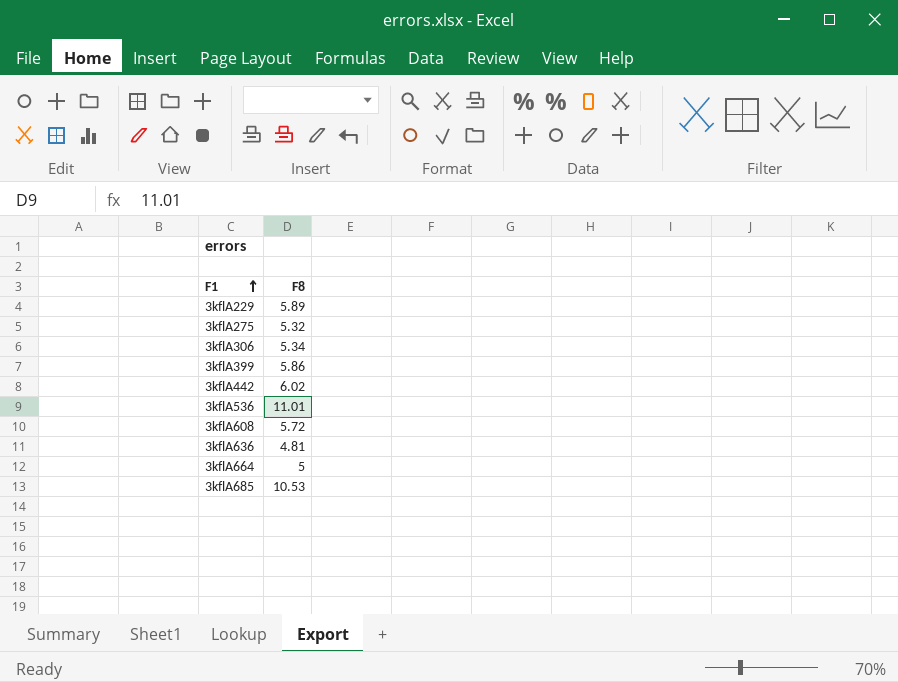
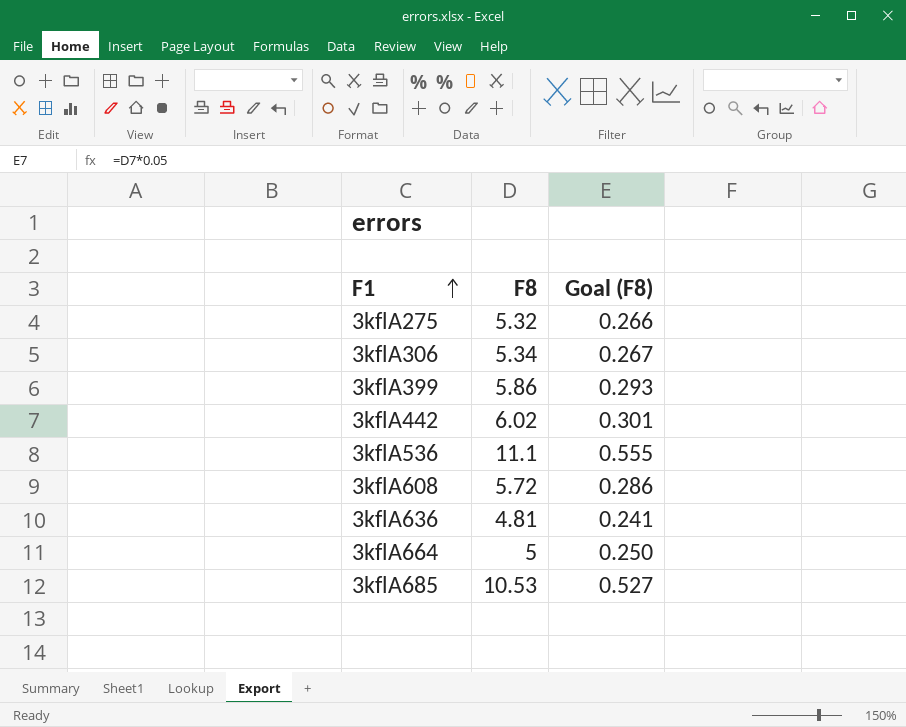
column Goal (F8) | formula: none -> [F8] * 0.05
row 3kflA229: 5.89 -> none
3kflA536 | F8: 11.01 -> 11.1

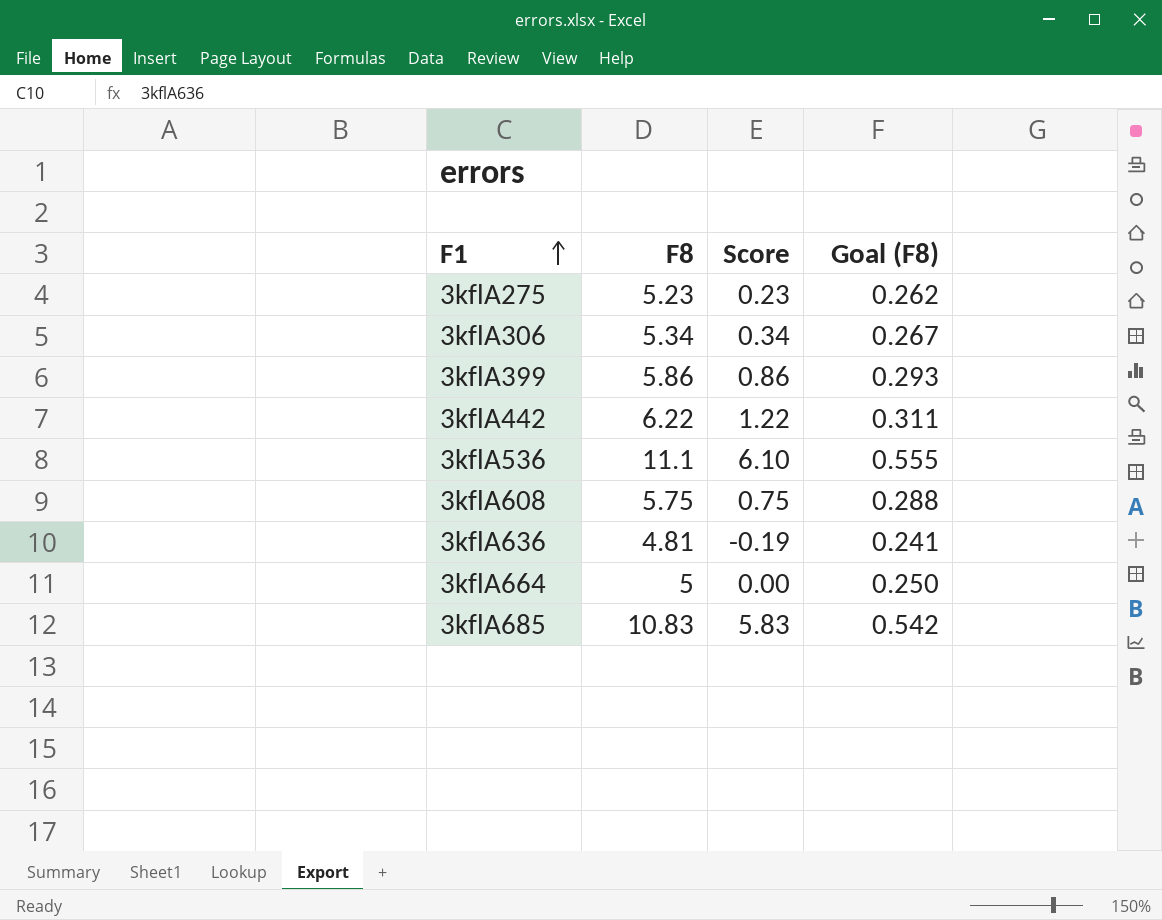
column Score | formula: none -> [F8] - 5
3kflA275 | F8: 5.32 -> 5.23
3kflA275 | Goal (F8): 0.266 -> 0.262
3kflA442 | F8: 6.02 -> 6.22
3kflA442 | Goal (F8): 0.301 -> 0.311
3kflA608 | F8: 5.72 -> 5.75
3kflA608 | Goal (F8): 0.286 -> 0.288
3kflA685 | F8: 10.53 -> 10.83
3kflA685 | Goal (F8): 0.527 -> 0.542

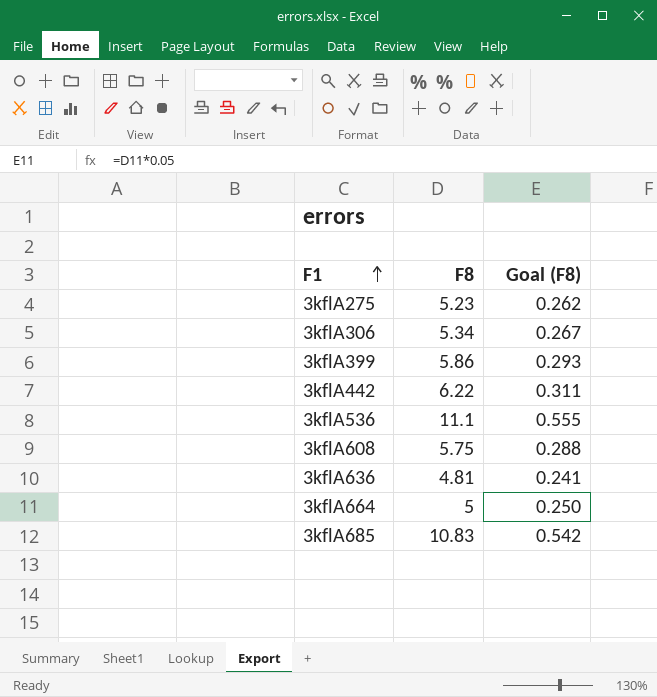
column Score | formula: [F8] - 5 -> none

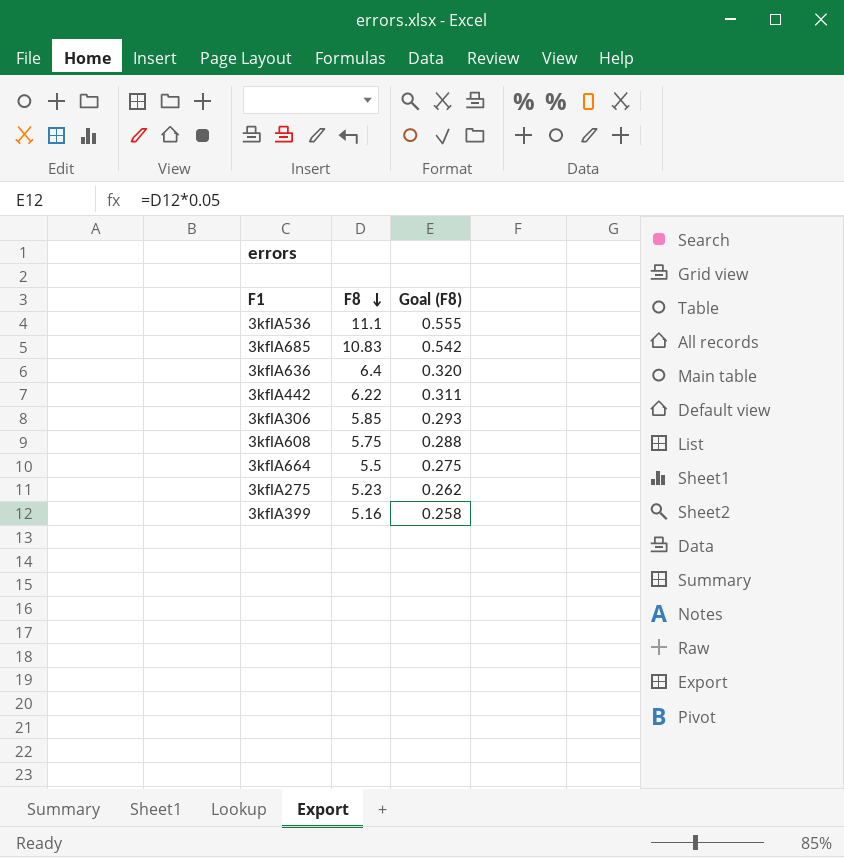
row order: F1 ascending -> F8 descending
3kflA636 | F8: 4.81 -> 6.4
3kflA636 | Goal (F8): 0.241 -> 0.320
3kflA306 | F8: 5.34 -> 5.85
3kflA306 | Goal (F8): 0.267 -> 0.293
3kflA664 | F8: 5 -> 5.5
3kflA664 | Goal (F8): 0.250 -> 0.275
3kflA399 | F8: 5.86 -> 5.16
3kflA399 | Goal (F8): 0.293 -> 0.258

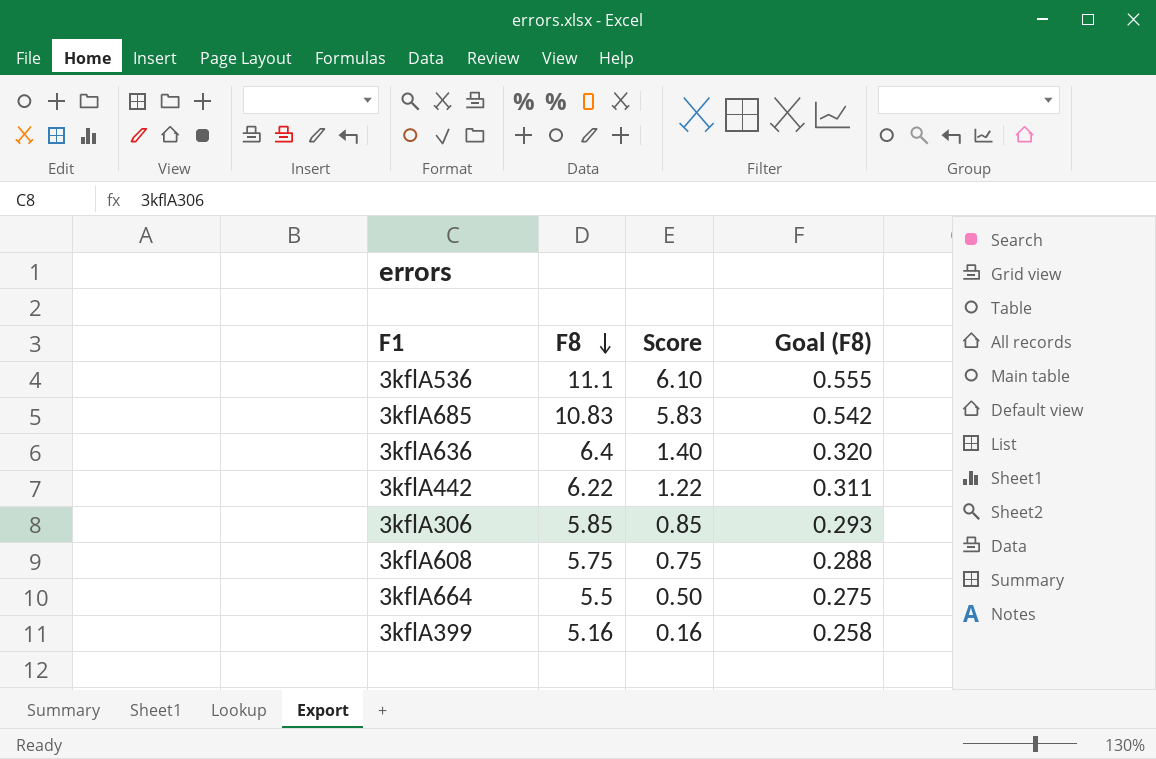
column Score | formula: none -> [F8] - 5
row 3kflA275: 5.23 | 0.262 -> none

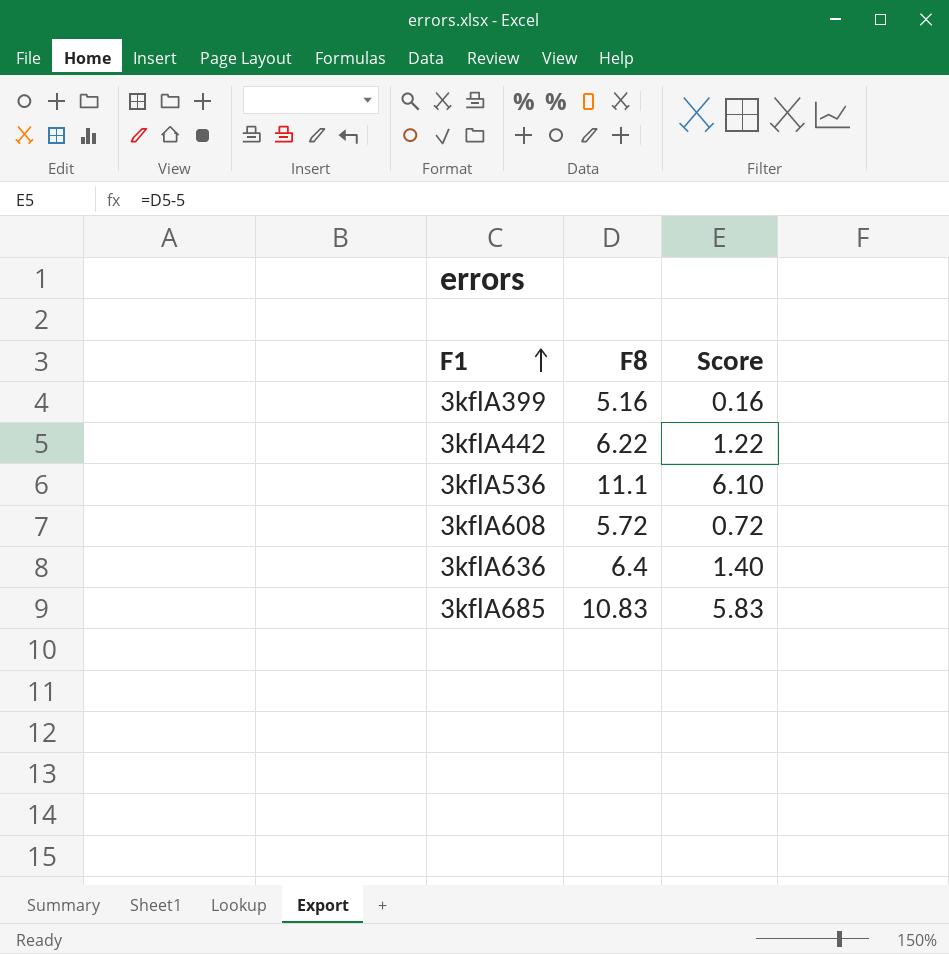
row order: F8 descending -> F1 ascending
column Goal (F8) | formula: [F8] * 0.05 -> none
row 3kflA306: 5.85 | 0.85 | 0.293 -> none
row 3kflA664: 5.5 | 0.50 | 0.275 -> none
3kflA608 | F8: 5.75 -> 5.72
3kflA608 | Score: 0.75 -> 0.72

